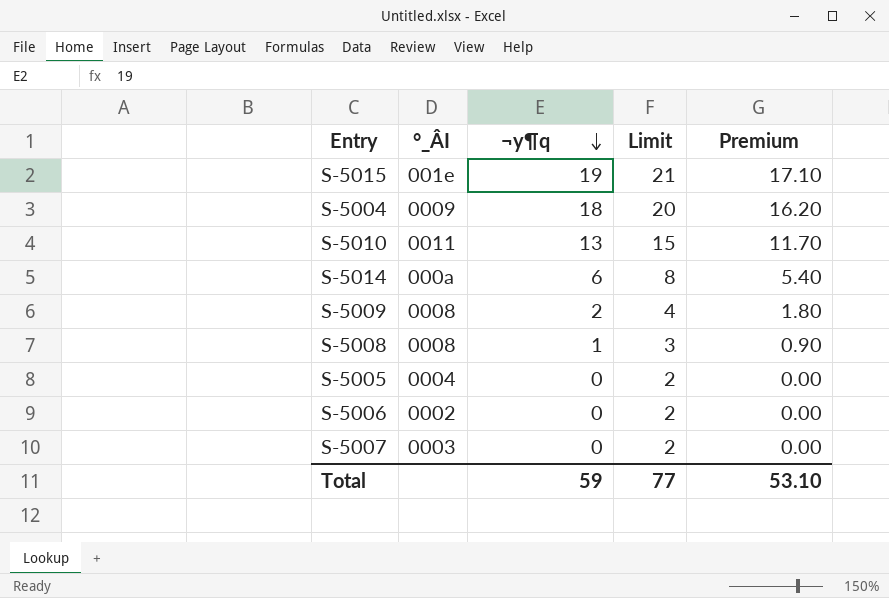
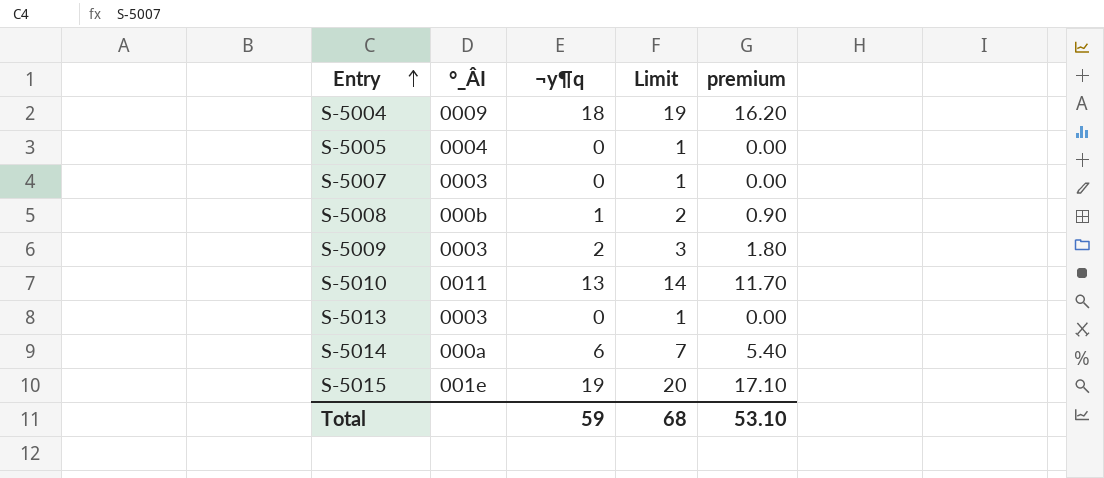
row order: ¬y¶q descending -> Entry ascending
column Limit | formula: [¬y¶q] + 2 -> [¬y¶q] + 1
column name: Premium -> premium
row S-5006: 0002 | 0 | 2 | 0.00 -> none
S-5008 | °_ÂI: 0008 -> 000b
S-5009 | °_ÂI: 0008 -> 0003
row S-5013: none -> 0003 | 0 | 1 | 0.00
Total | Limit: 77 -> 68

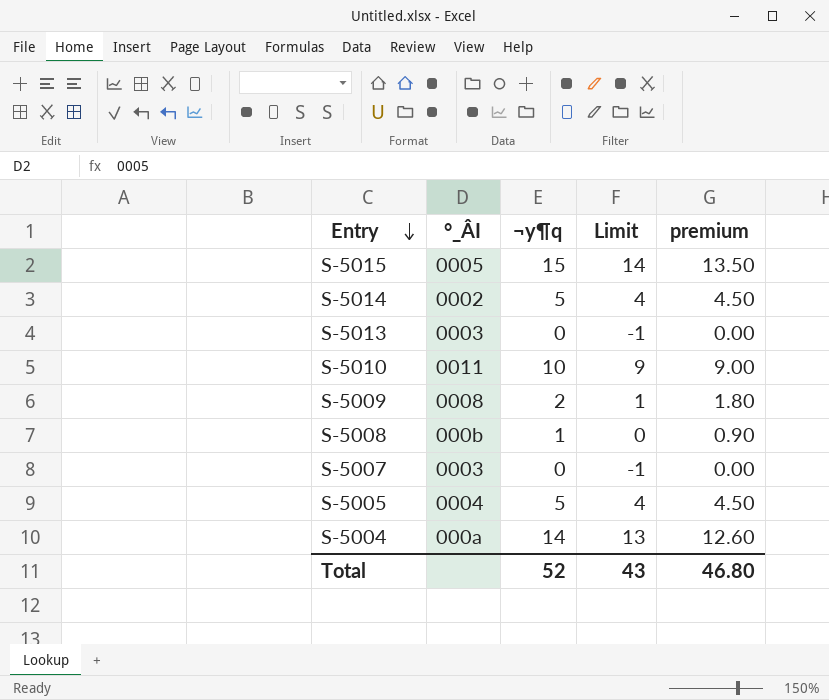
row order: Entry ascending -> Entry descending
column Limit | formula: [¬y¶q] + 1 -> [¬y¶q] - 1
S-5015 | °_ÂI: 001e -> 0005
S-5015 | ¬y¶q: 19 -> 15
S-5015 | premium: 17.10 -> 13.50
S-5014 | °_ÂI: 000a -> 0002
S-5014 | ¬y¶q: 6 -> 5
S-5014 | premium: 5.40 -> 4.50
S-5010 | ¬y¶q: 13 -> 10
S-5010 | premium: 11.70 -> 9.00
S-5009 | °_ÂI: 0003 -> 0008
S-5005 | ¬y¶q: 0 -> 5
S-5005 | premium: 0.00 -> 4.50
S-5004 | °_ÂI: 0009 -> 000a
S-5004 | ¬y¶q: 18 -> 14
S-5004 | premium: 16.20 -> 12.60
Total | ¬y¶q: 59 -> 52
Total | Limit: 68 -> 43
Total | premium: 53.10 -> 46.80

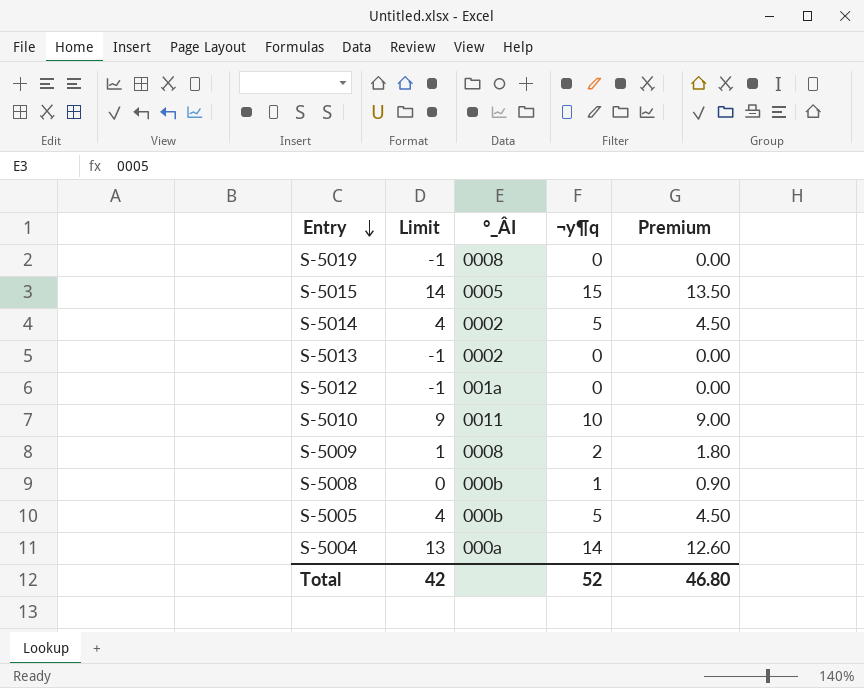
column Limit | position: 4 -> 2
column name: premium -> Premium
row S-5007: 0003 | 0 | -1 | 0.00 -> none
row S-5019: none -> -1 | 0008 | 0 | 0.00
S-5013 | °_ÂI: 0003 -> 0002
row S-5012: none -> -1 | 001a | 0 | 0.00
S-5005 | °_ÂI: 0004 -> 000b
Total | Limit: 43 -> 42

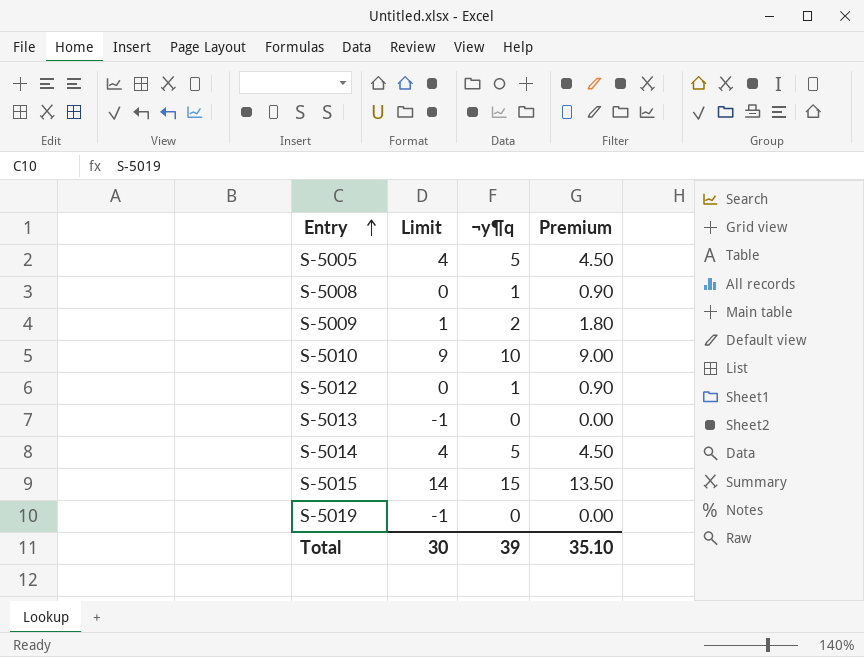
row order: Entry descending -> Entry ascending
column °_ÂI | position: 3 -> none
row S-5004: 13 | 000a | 14 | 12.60 -> none
S-5012 | Limit: -1 -> 0
S-5012 | ¬y¶q: 0 -> 1
S-5012 | Premium: 0.00 -> 0.90
Total | Limit: 42 -> 30
Total | ¬y¶q: 52 -> 39
Total | Premium: 46.80 -> 35.10

